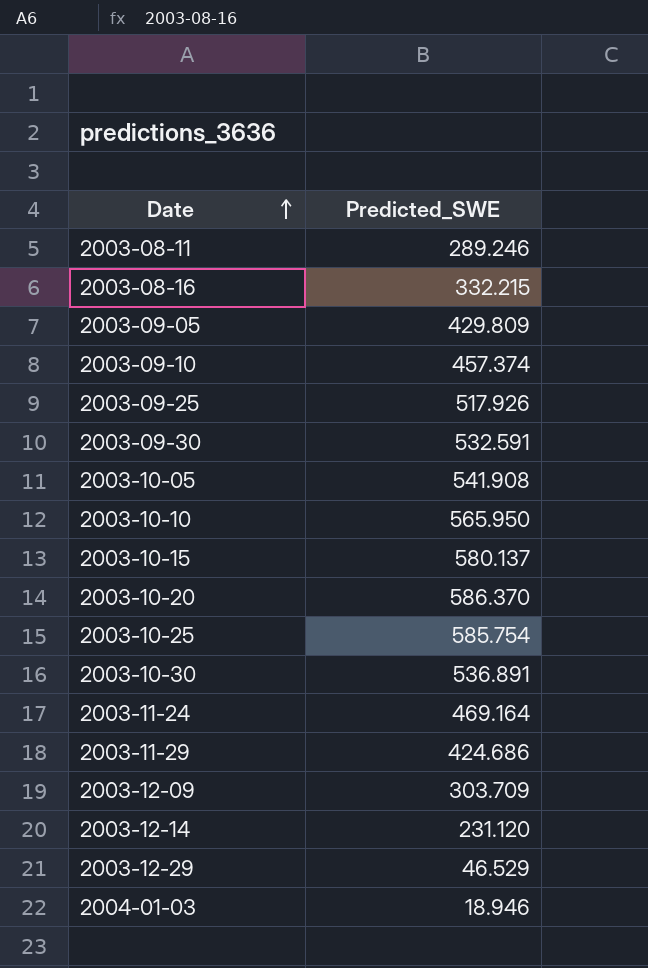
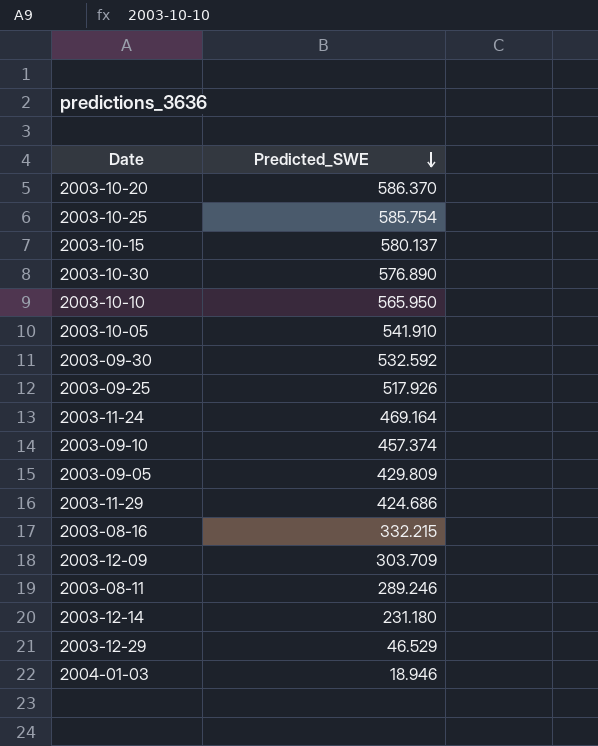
row order: Date ascending -> Predicted_SWE descending
2003-10-30 | Predicted_SWE: 536.891 -> 576.890
2003-10-05 | Predicted_SWE: 541.908 -> 541.910
2003-09-30 | Predicted_SWE: 532.591 -> 532.592
2003-12-14 | Predicted_SWE: 231.120 -> 231.180

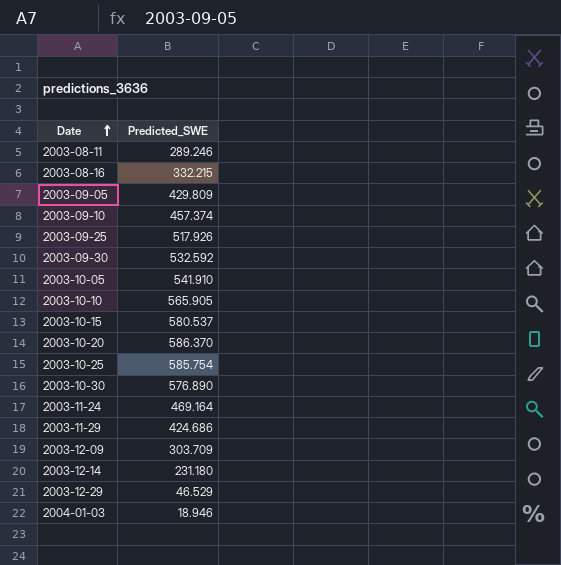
row order: Predicted_SWE descending -> Date ascending
2003-10-10 | Predicted_SWE: 565.950 -> 565.905
2003-10-15 | Predicted_SWE: 580.137 -> 580.537

